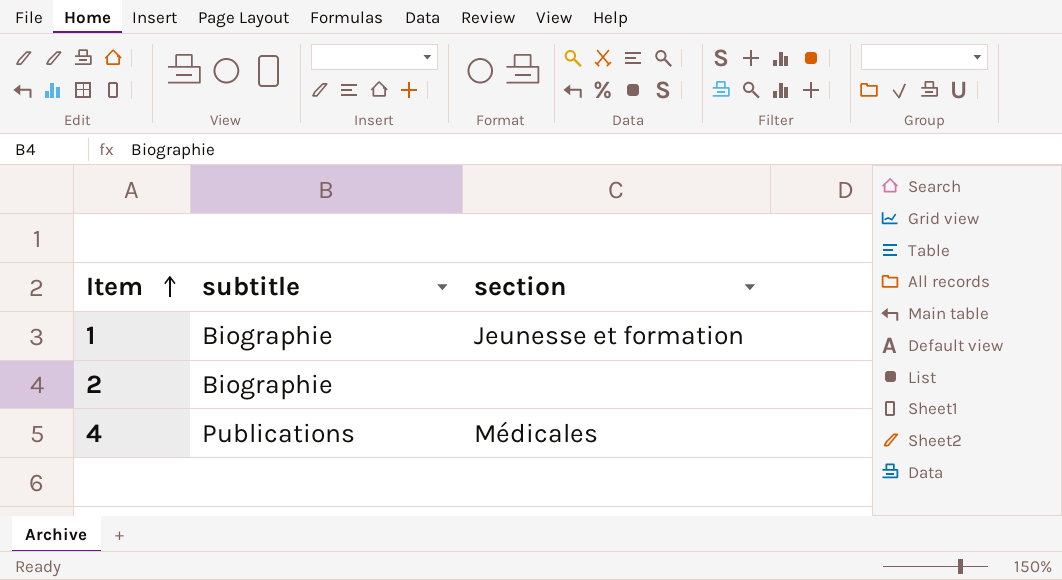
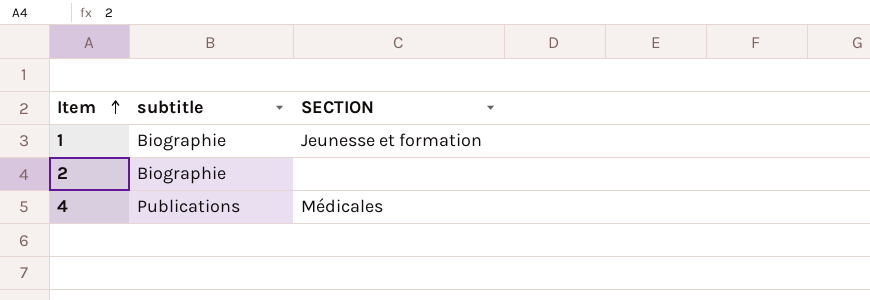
column name: section -> SECTION

